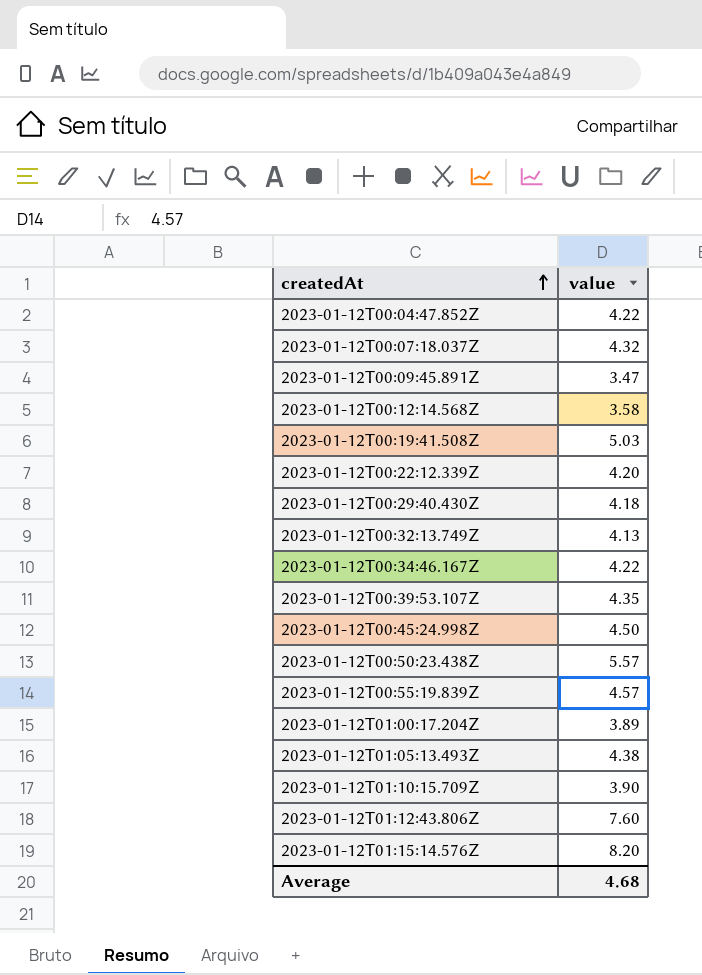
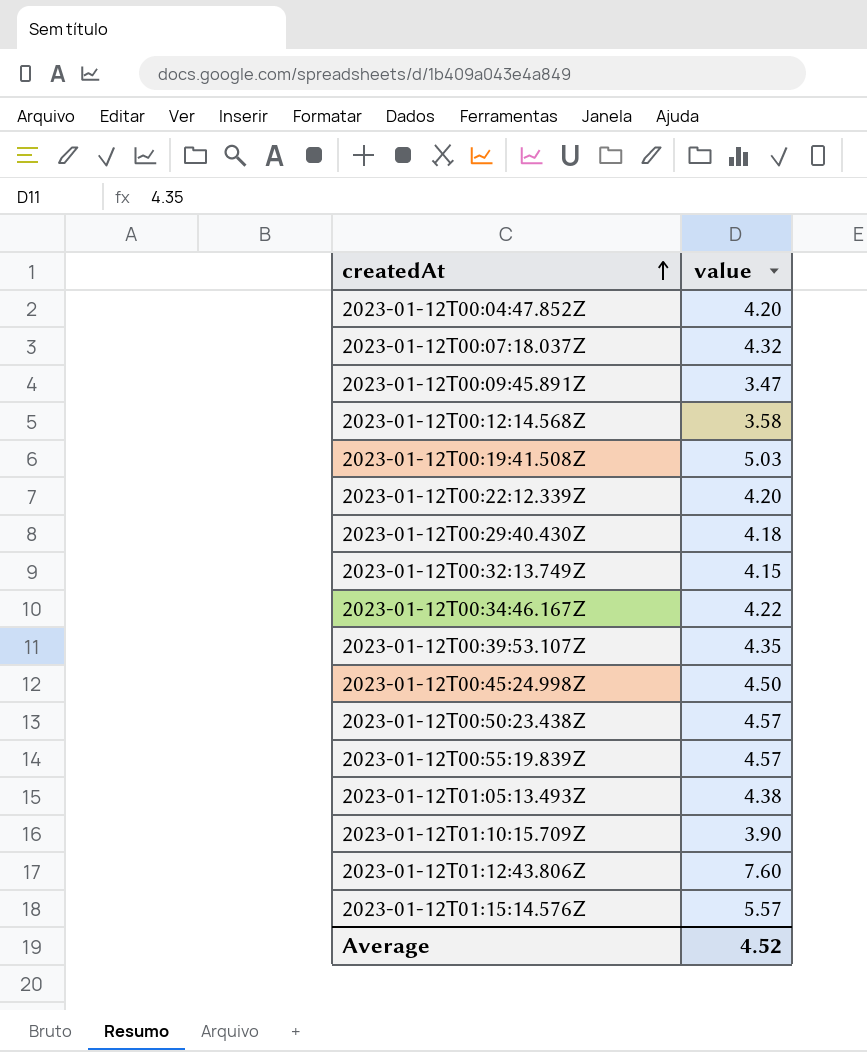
row 2023-01-12T01:00:17.204Z: 3.89 -> none
2023-01-12T00:04:47.852Z | value: 4.22 -> 4.20
2023-01-12T00:32:13.749Z | value: 4.13 -> 4.15
2023-01-12T00:50:23.438Z | value: 5.57 -> 4.57
2023-01-12T01:15:14.576Z | value: 8.20 -> 5.57
Average | value: 4.68 -> 4.52

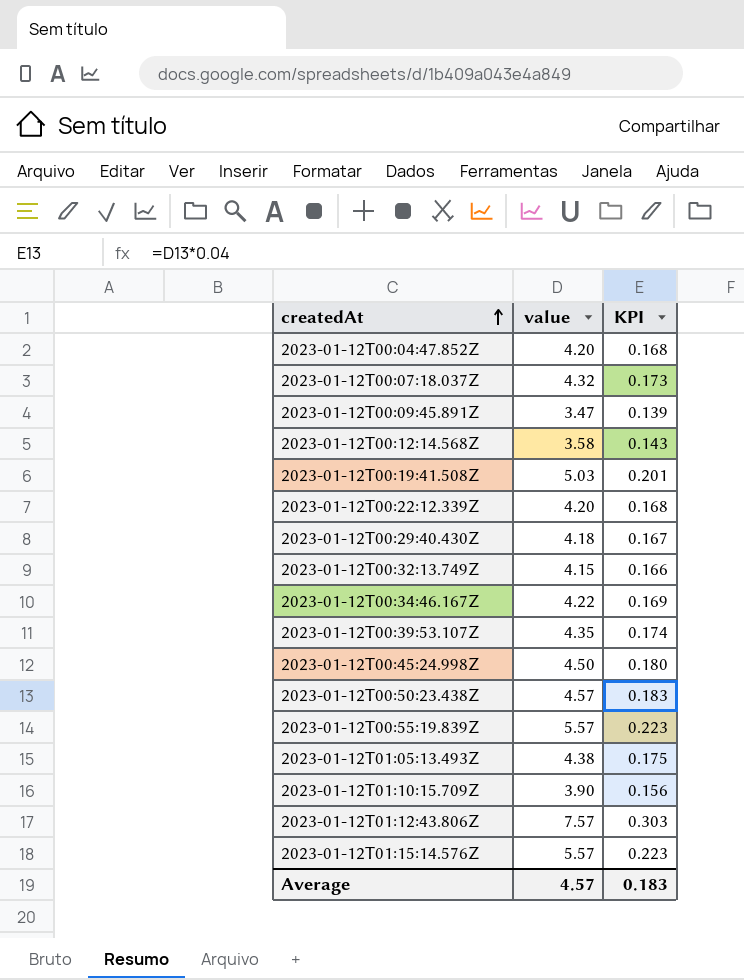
column KPI | formula: none -> [value] * 0.04
2023-01-12T00:55:19.839Z | value: 4.57 -> 5.57
2023-01-12T01:12:43.806Z | value: 7.60 -> 7.57
Average | value: 4.52 -> 4.57

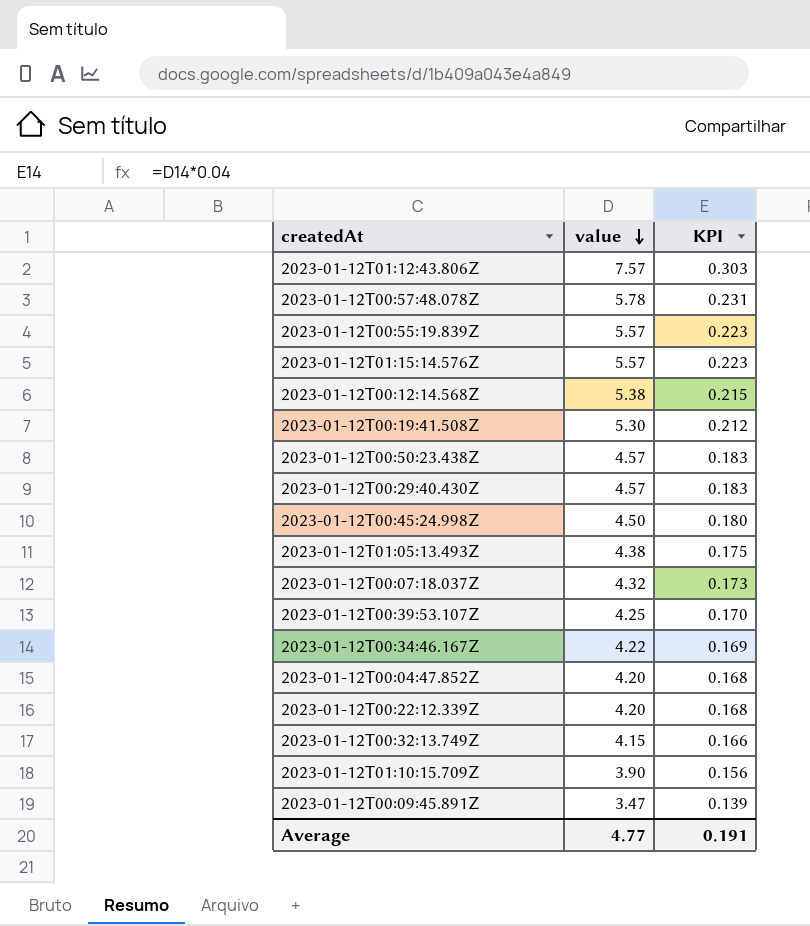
row order: createdAt ascending -> value descending
row 2023-01-12T00:57:48.078Z: none -> 5.78 | 0.231
2023-01-12T00:12:14.568Z | value: 3.58 -> 5.38
2023-01-12T00:12:14.568Z | KPI: 0.143 -> 0.215
2023-01-12T00:19:41.508Z | value: 5.03 -> 5.30
2023-01-12T00:19:41.508Z | KPI: 0.201 -> 0.212
2023-01-12T00:29:40.430Z | value: 4.18 -> 4.57
2023-01-12T00:29:40.430Z | KPI: 0.167 -> 0.183
2023-01-12T00:39:53.107Z | value: 4.35 -> 4.25
2023-01-12T00:39:53.107Z | KPI: 0.174 -> 0.170
Average | value: 4.57 -> 4.77
Average | KPI: 0.183 -> 0.191

